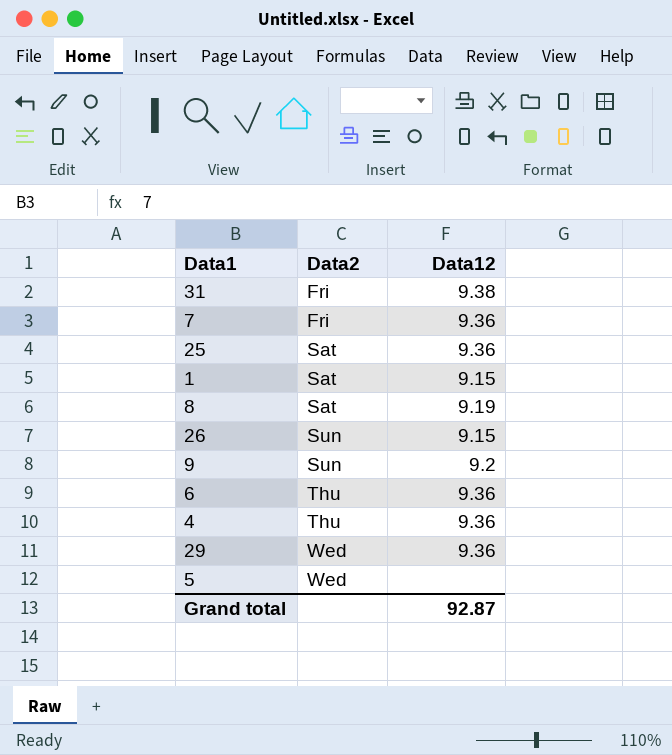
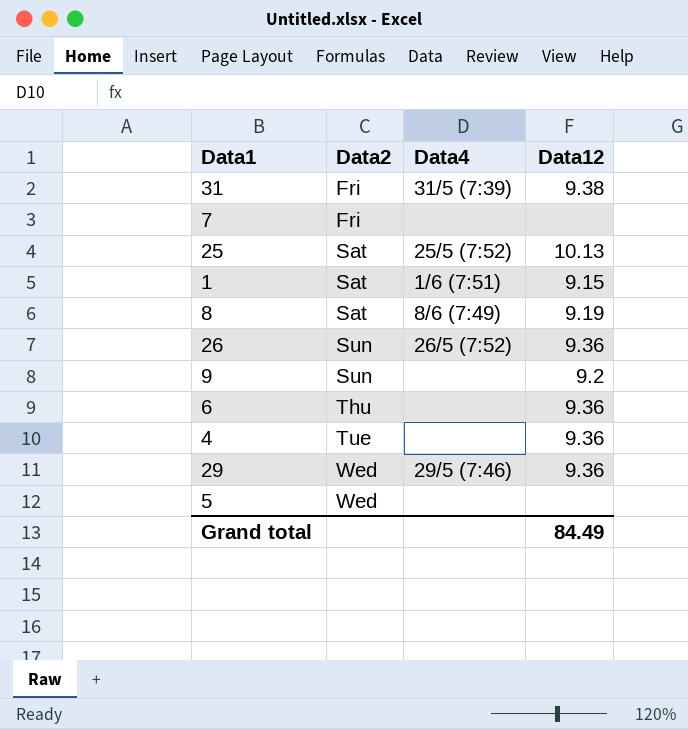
column Data4 | position: none -> 3
7 | Data12: 9.36 -> none
25 | Data12: 9.36 -> 10.13
26 | Data12: 9.15 -> 9.36
4 | Data2: Thu -> Tue
Grand total | Data12: 92.87 -> 84.49

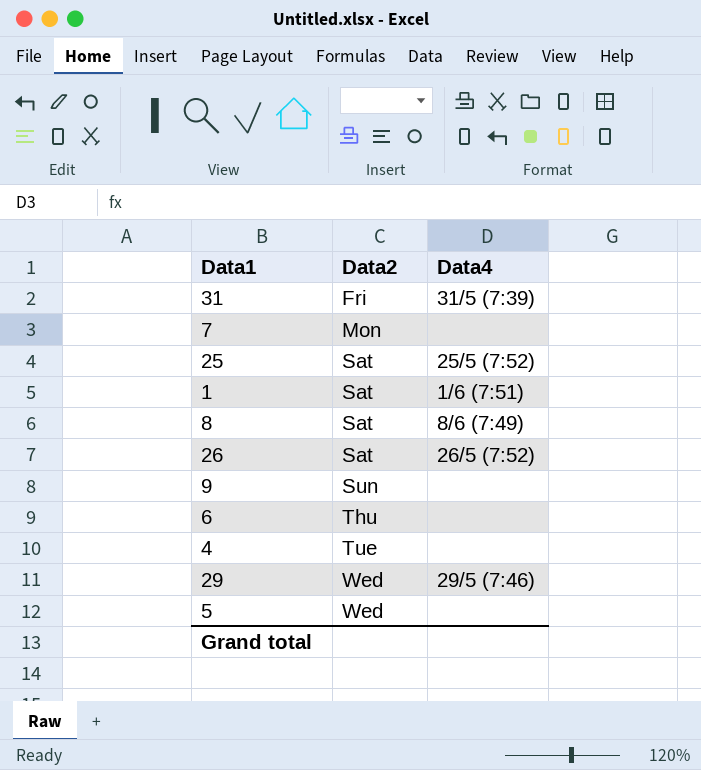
column Data12 | position: 4 -> none
7 | Data2: Fri -> Mon
26 | Data2: Sun -> Sat

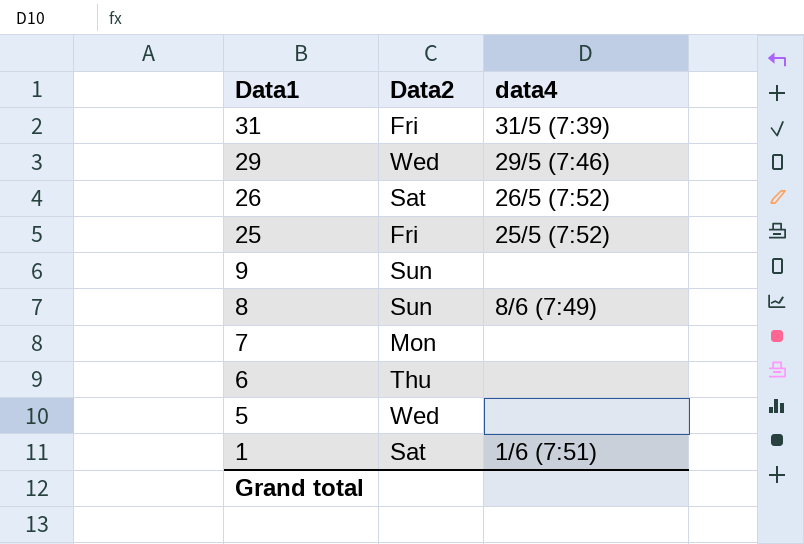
row order: Data2 ascending -> Data1 descending
column name: Data4 -> data4
row 4: Tue | none -> none
25 | Data2: Sat -> Fri
8 | Data2: Sat -> Sun

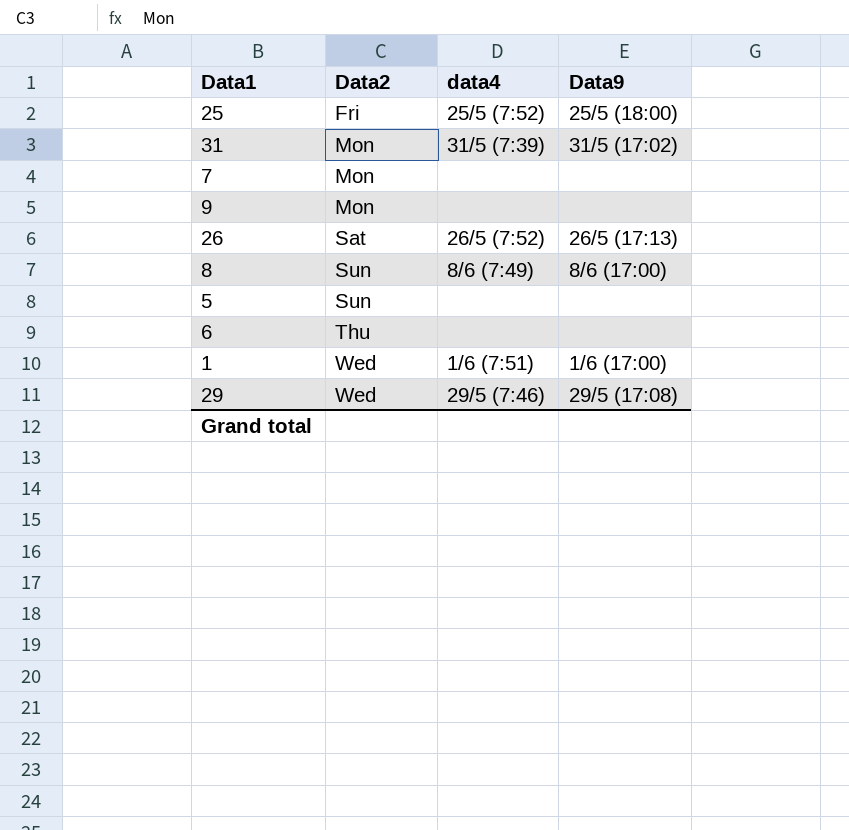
row order: Data1 descending -> Data2 ascending
column Data9 | position: none -> 4
31 | Data2: Fri -> Mon
9 | Data2: Sun -> Mon
5 | Data2: Wed -> Sun
1 | Data2: Sat -> Wed

